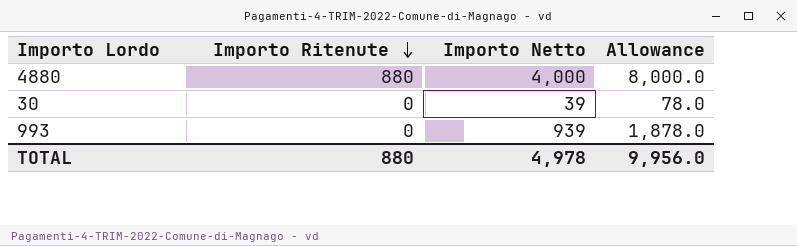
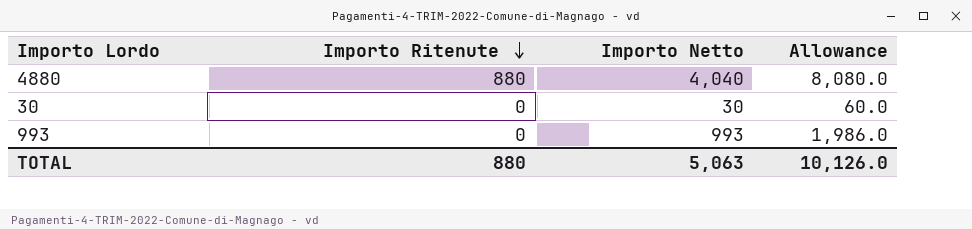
4880 | Importo Netto: 4,000 -> 4,040
4880 | Allowance: 8,000.0 -> 8,080.0
30 | Importo Netto: 39 -> 30
30 | Allowance: 78.0 -> 60.0
993 | Importo Netto: 939 -> 993
993 | Allowance: 1,878.0 -> 1,986.0
TOTAL | Importo Netto: 4,978 -> 5,063
TOTAL | Allowance: 9,956.0 -> 10,126.0

